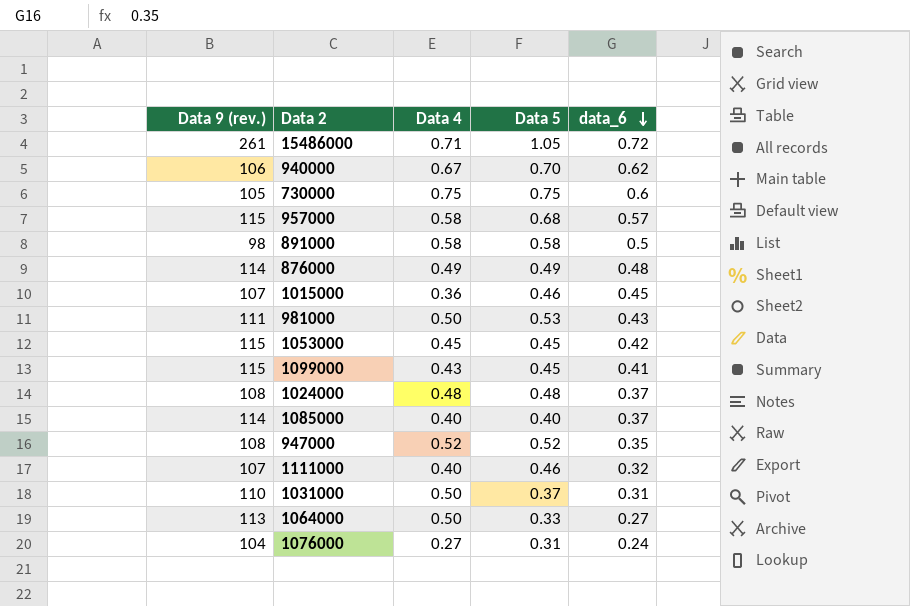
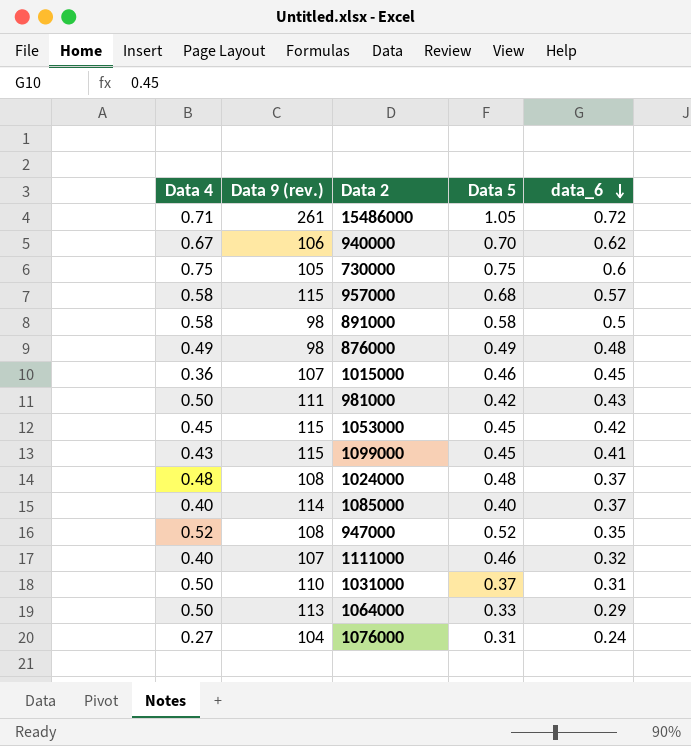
column Data 4 | position: 3 -> 1
876000 | Data 9 (rev.): 114 -> 98
981000 | Data 5: 0.53 -> 0.42
1064000 | data_6: 0.27 -> 0.29

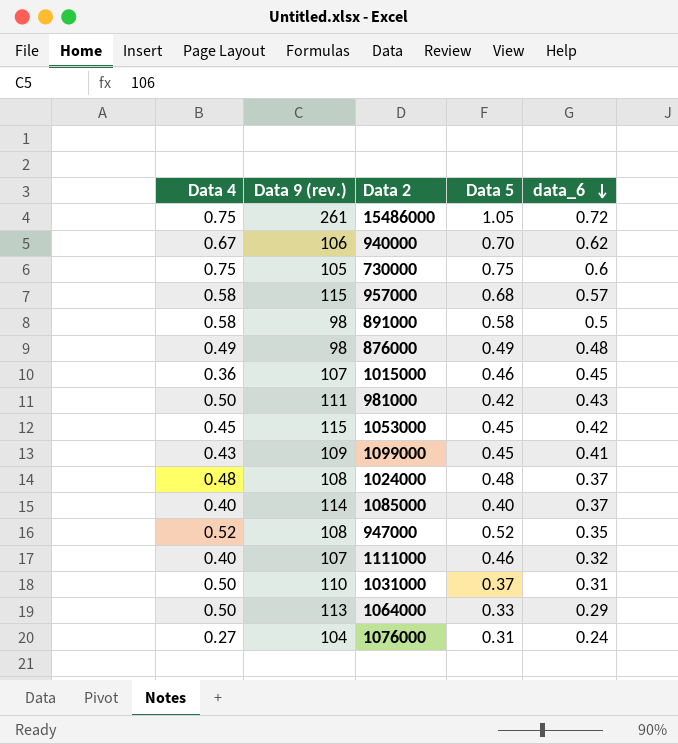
15486000 | Data 4: 0.71 -> 0.75
1099000 | Data 9 (rev.): 115 -> 109

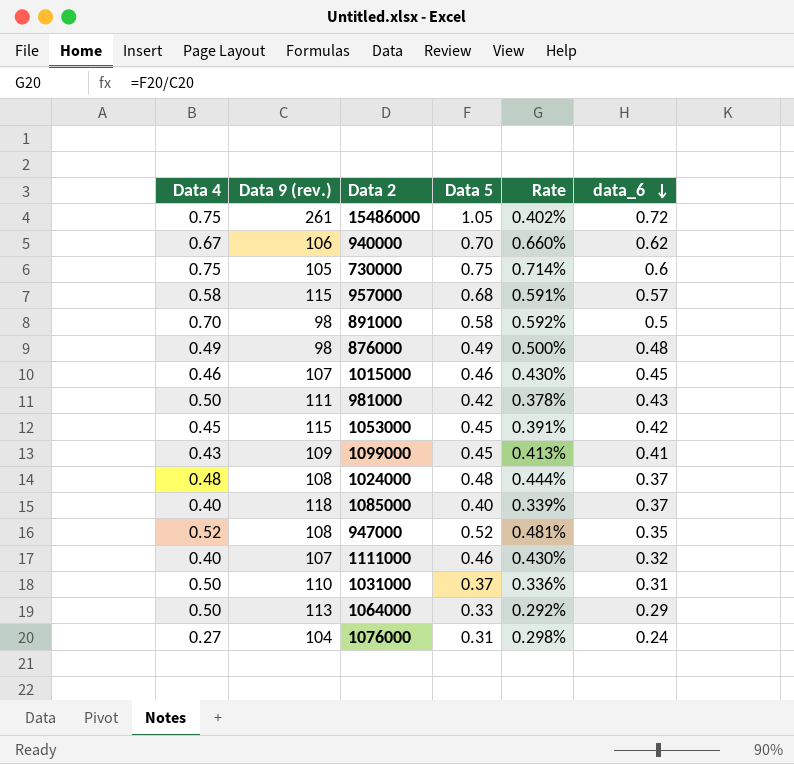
column Rate | formula: none -> [Data 5] / [Data 9 (rev.)]
891000 | Data 4: 0.58 -> 0.70
1015000 | Data 4: 0.36 -> 0.46
1085000 | Data 9 (rev.): 114 -> 118

